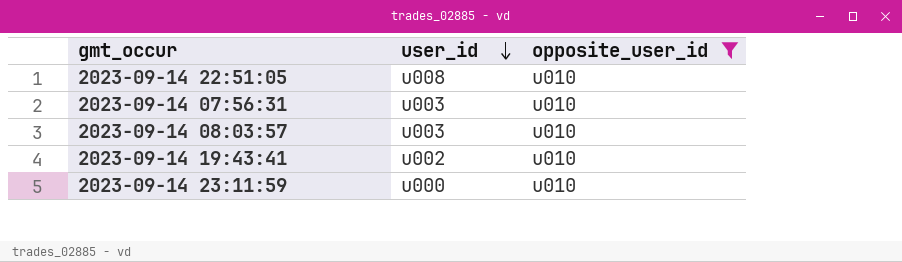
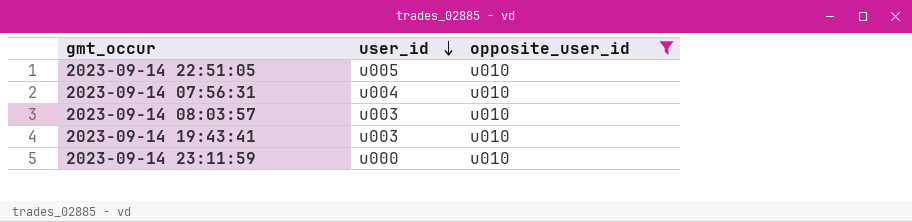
2023-09-14 22:51:05 | user_id: u008 -> u005
2023-09-14 07:56:31 | user_id: u003 -> u004
2023-09-14 19:43:41 | user_id: u002 -> u003

